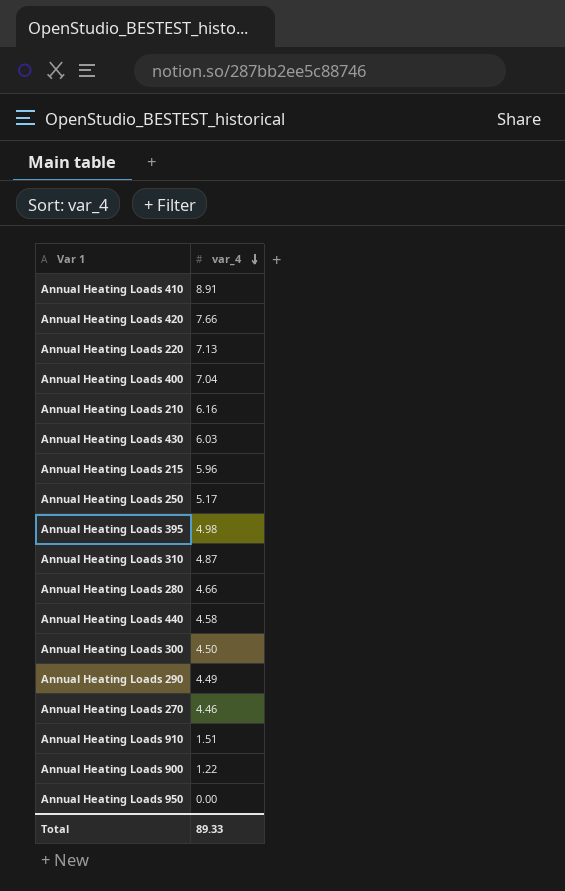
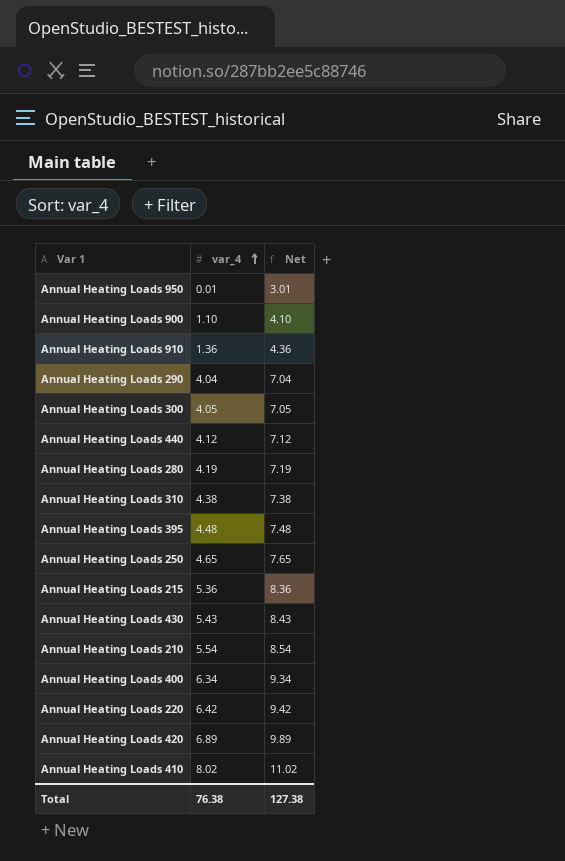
row order: var_4 descending -> var_4 ascending
column Net | formula: none -> [var_4] + 3
row Annual Heating Loads 270: 4.46 -> none
Annual Heating Loads 950 | var_4: 0.00 -> 0.01
Annual Heating Loads 900 | var_4: 1.22 -> 1.10
Annual Heating Loads 910 | var_4: 1.51 -> 1.36
Annual Heating Loads 290 | var_4: 4.49 -> 4.04
Annual Heating Loads 300 | var_4: 4.50 -> 4.05
Annual Heating Loads 440 | var_4: 4.58 -> 4.12
Annual Heating Loads 280 | var_4: 4.66 -> 4.19
Annual Heating Loads 310 | var_4: 4.87 -> 4.38
Annual Heating Loads 395 | var_4: 4.98 -> 4.48
Annual Heating Loads 250 | var_4: 5.17 -> 4.65
Annual Heating Loads 215 | var_4: 5.96 -> 5.36
Annual Heating Loads 430 | var_4: 6.03 -> 5.43
Annual Heating Loads 210 | var_4: 6.16 -> 5.54
Annual Heating Loads 400 | var_4: 7.04 -> 6.34
Annual Heating Loads 220 | var_4: 7.13 -> 6.42
Annual Heating Loads 420 | var_4: 7.66 -> 6.89
Annual Heating Loads 410 | var_4: 8.91 -> 8.02
Total | var_4: 89.33 -> 76.38

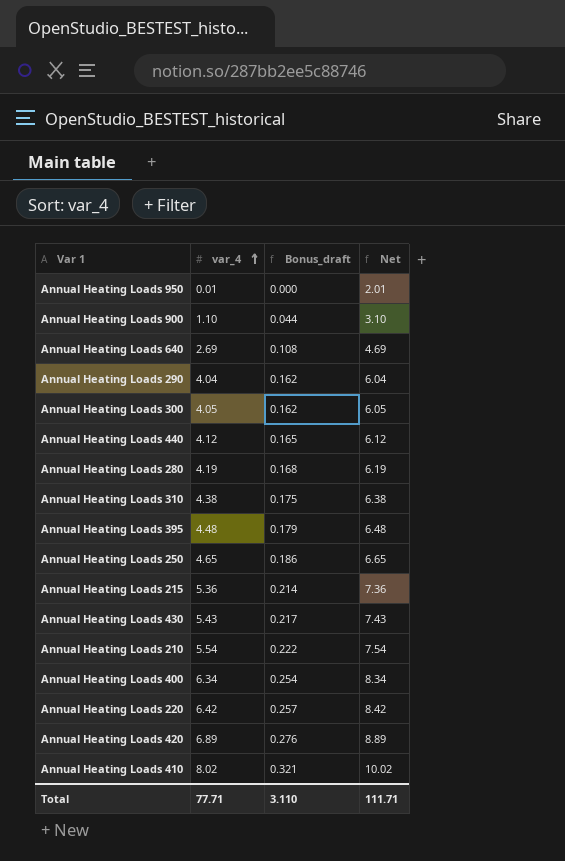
column Bonus_draft | formula: none -> [var_4] * 0.04
column Net | formula: [var_4] + 3 -> [var_4] + 2
row Annual Heating Loads 910: 1.36 | 4.36 -> none
row Annual Heating Loads 640: none -> 2.69 | 0.108 | 4.69
Total | var_4: 76.38 -> 77.71
Total | Net: 127.38 -> 111.71

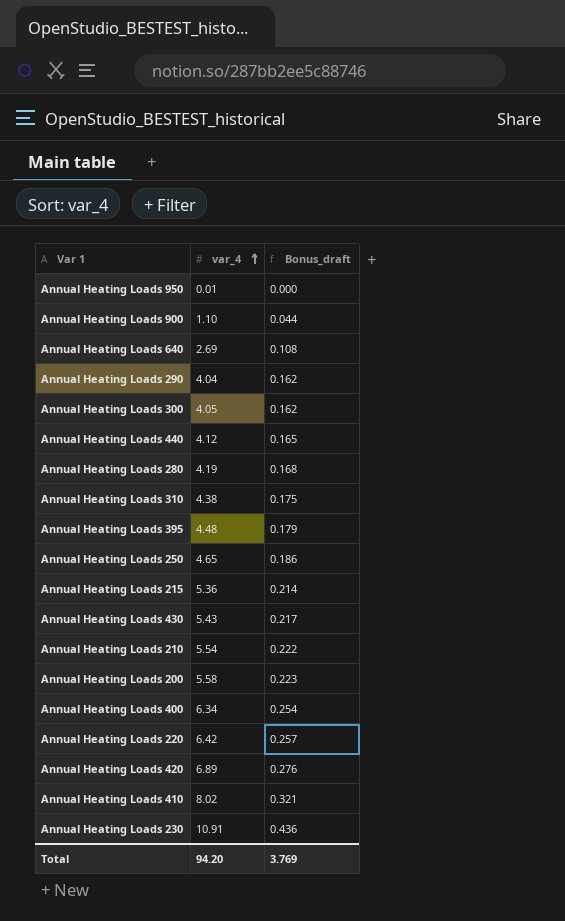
column Net | formula: [var_4] + 2 -> none
row Annual Heating Loads 200: none -> 5.58 | 0.223
row Annual Heating Loads 230: none -> 10.91 | 0.436
Total | var_4: 77.71 -> 94.20
Total | Bonus_draft: 3.110 -> 3.769

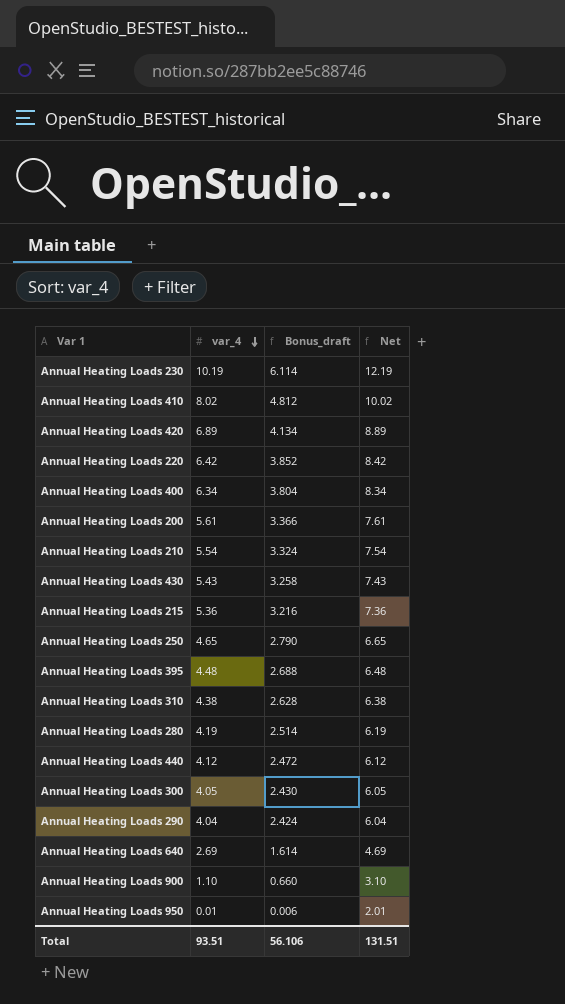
row order: var_4 ascending -> var_4 descending
column Bonus_draft | formula: [var_4] * 0.04 -> [var_4] * 0.6
column Net | formula: none -> [var_4] + 2
Annual Heating Loads 230 | var_4: 10.91 -> 10.19
Annual Heating Loads 200 | var_4: 5.58 -> 5.61
Total | var_4: 94.20 -> 93.51
Total | Bonus_draft: 3.769 -> 56.106

